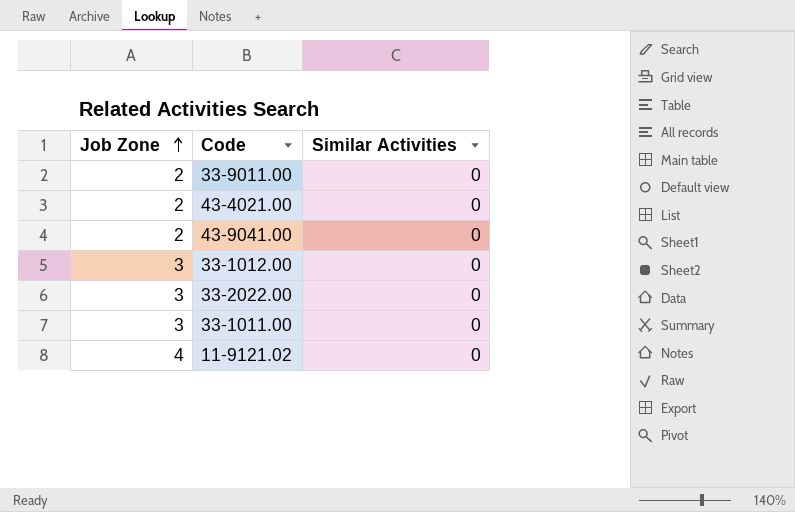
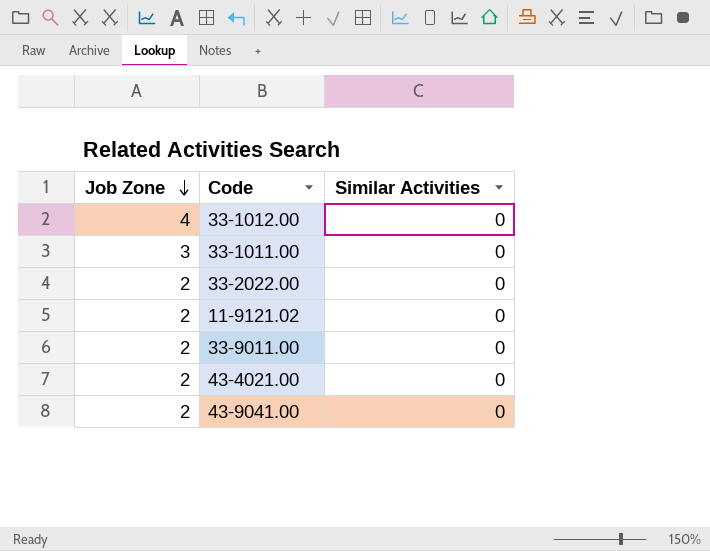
row order: Job Zone ascending -> Job Zone descending
33-1012.00 | Job Zone: 3 -> 4
33-2022.00 | Job Zone: 3 -> 2
11-9121.02 | Job Zone: 4 -> 2

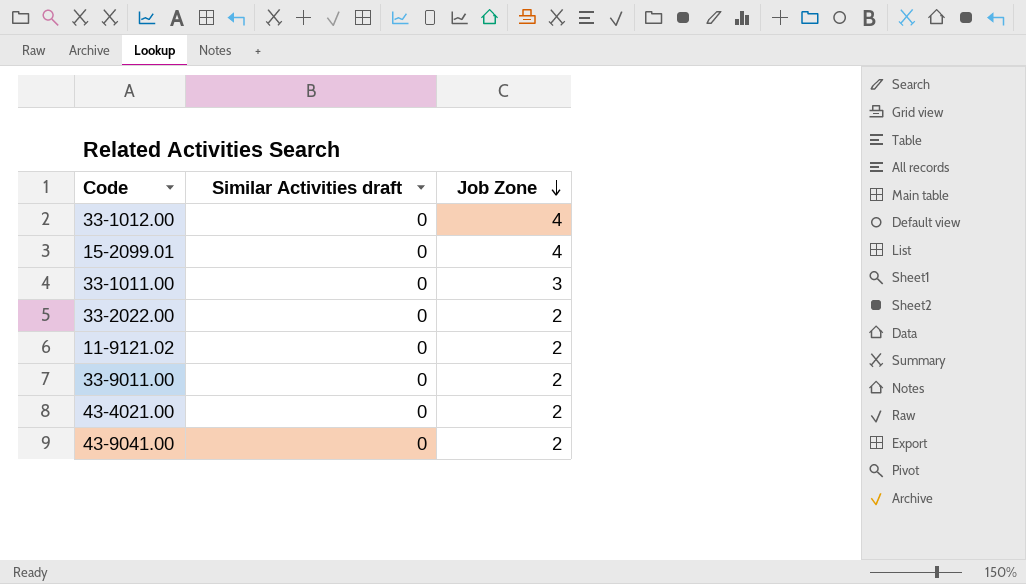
column name: Similar Activities -> Similar Activities draft
column Job Zone | position: 1 -> 3
row 15-2099.01: none -> 0 | 4

